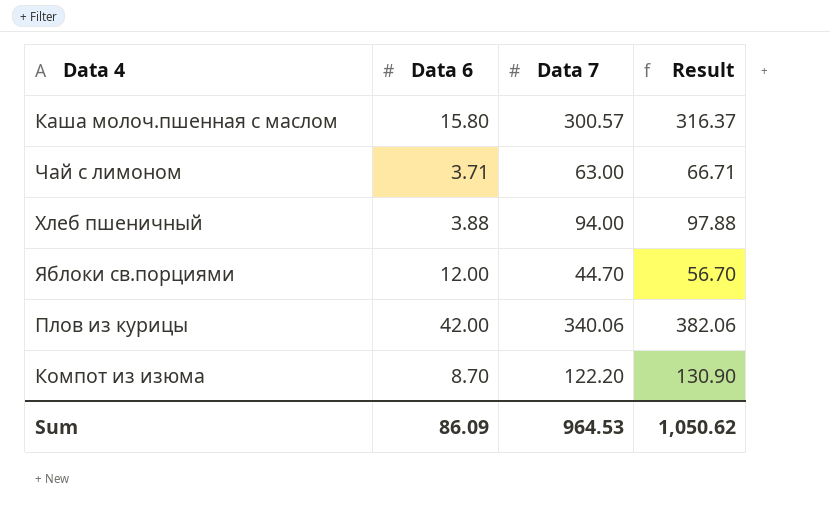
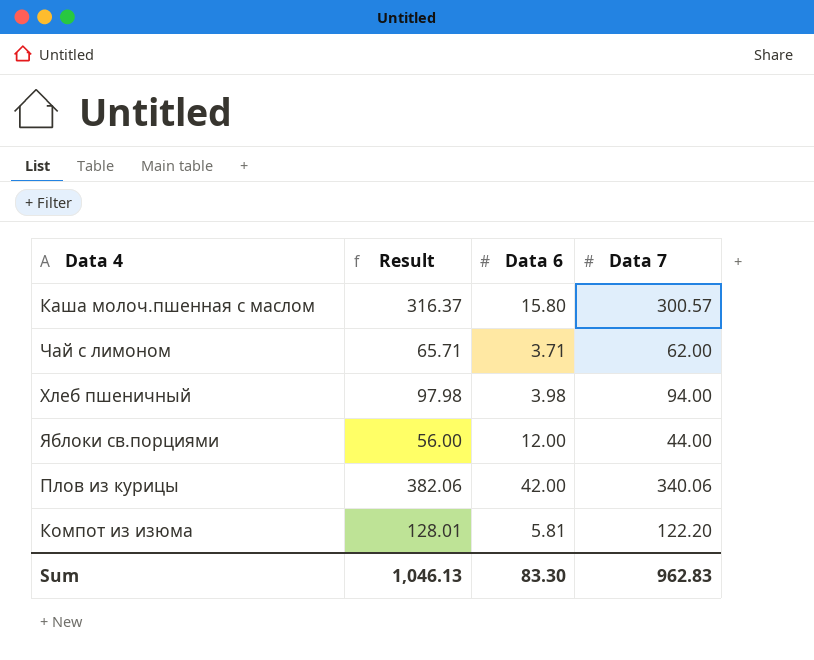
column Result | position: 4 -> 2
Чай с лимоном | Result: 66.71 -> 65.71
Чай с лимоном | Data 7: 63.00 -> 62.00
Хлеб пшеничный | Result: 97.88 -> 97.98
Хлеб пшеничный | Data 6: 3.88 -> 3.98
Яблоки св.порциями | Result: 56.70 -> 56.00
Яблоки св.порциями | Data 7: 44.70 -> 44.00
Компот из изюма | Result: 130.90 -> 128.01
Компот из изюма | Data 6: 8.70 -> 5.81
Sum | Result: 1,050.62 -> 1,046.13
Sum | Data 6: 86.09 -> 83.30
Sum | Data 7: 964.53 -> 962.83

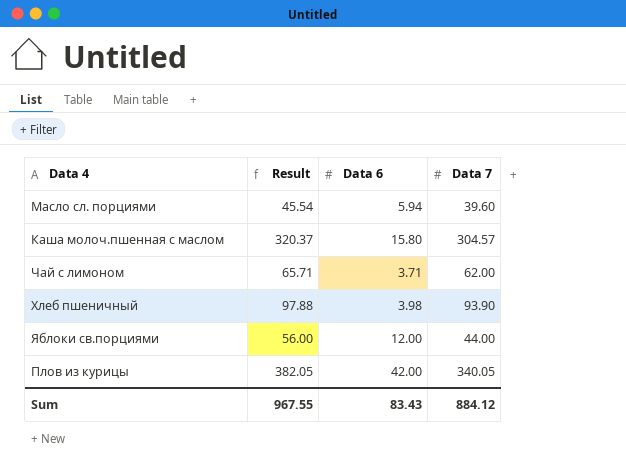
row Компот из изюма: 128.01 | 5.81 | 122.20 -> none
row Масло сл. порциями: none -> 45.54 | 5.94 | 39.60
Каша молоч.пшенная с маслом | Result: 316.37 -> 320.37
Каша молоч.пшенная с маслом | Data 7: 300.57 -> 304.57
Хлеб пшеничный | Result: 97.98 -> 97.88
Хлеб пшеничный | Data 7: 94.00 -> 93.90
Плов из курицы | Result: 382.06 -> 382.05
Плов из курицы | Data 7: 340.06 -> 340.05
Sum | Result: 1,046.13 -> 967.55
Sum | Data 6: 83.30 -> 83.43
Sum | Data 7: 962.83 -> 884.12

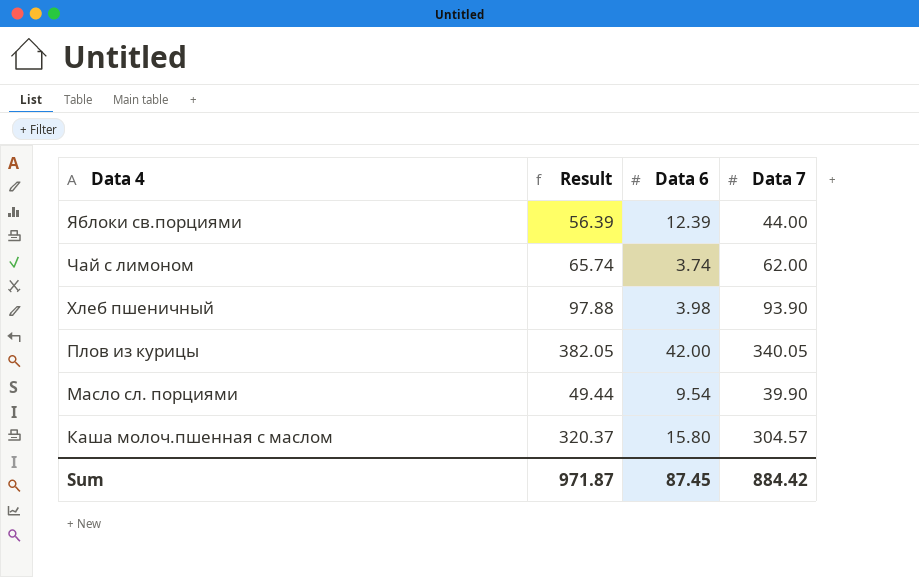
row order: none -> Data 4 descending
Яблоки св.порциями | Result: 56.00 -> 56.39
Яблоки св.порциями | Data 6: 12.00 -> 12.39
Чай с лимоном | Result: 65.71 -> 65.74
Чай с лимоном | Data 6: 3.71 -> 3.74
Масло сл. порциями | Result: 45.54 -> 49.44
Масло сл. порциями | Data 6: 5.94 -> 9.54
Масло сл. порциями | Data 7: 39.60 -> 39.90
Sum | Result: 967.55 -> 971.87
Sum | Data 6: 83.43 -> 87.45
Sum | Data 7: 884.12 -> 884.42

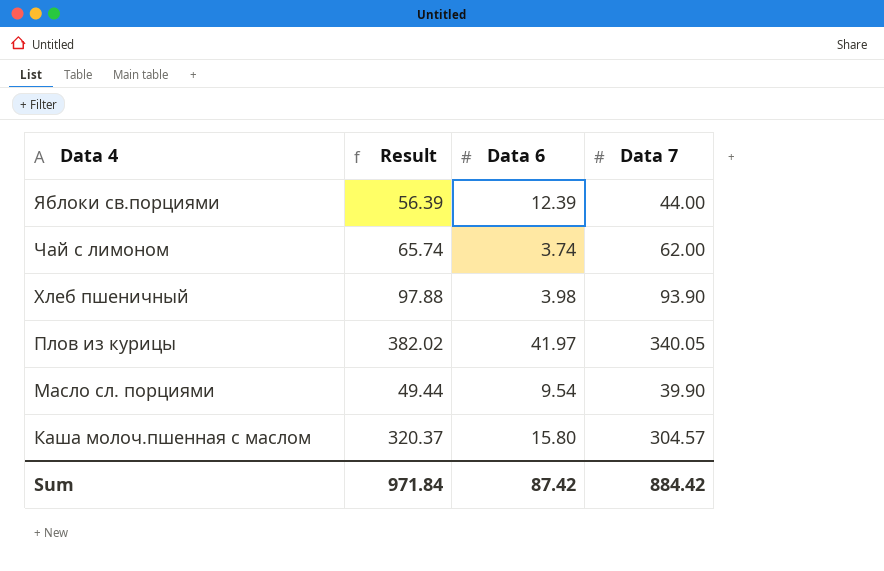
Плов из курицы | Result: 382.05 -> 382.02
Плов из курицы | Data 6: 42.00 -> 41.97
Sum | Result: 971.87 -> 971.84
Sum | Data 6: 87.45 -> 87.42

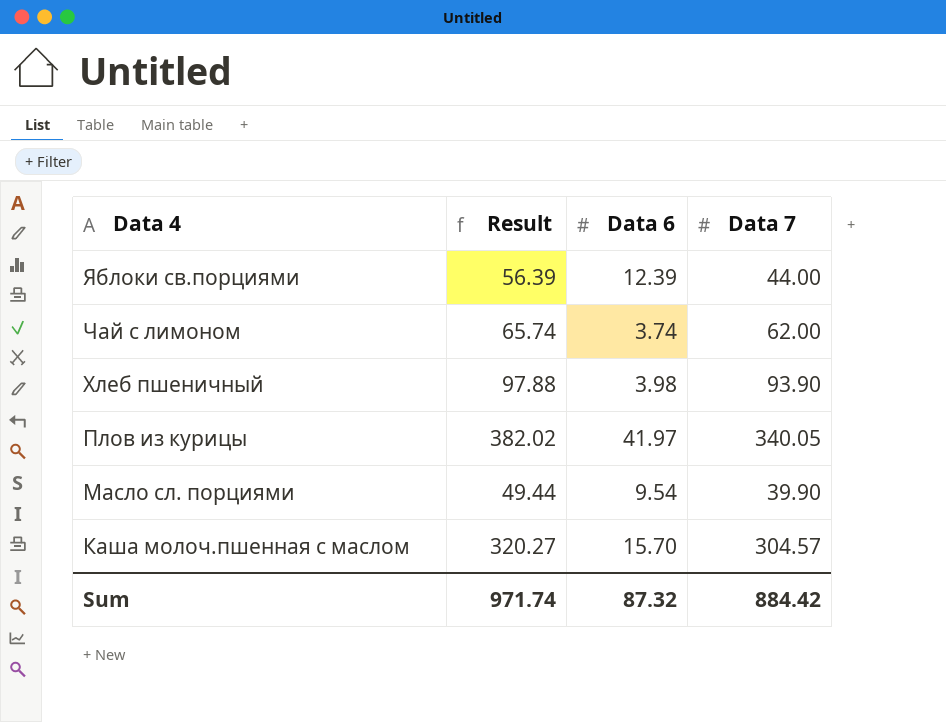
Каша молоч.пшенная с маслом | Result: 320.37 -> 320.27
Каша молоч.пшенная с маслом | Data 6: 15.80 -> 15.70
Sum | Result: 971.84 -> 971.74
Sum | Data 6: 87.42 -> 87.32

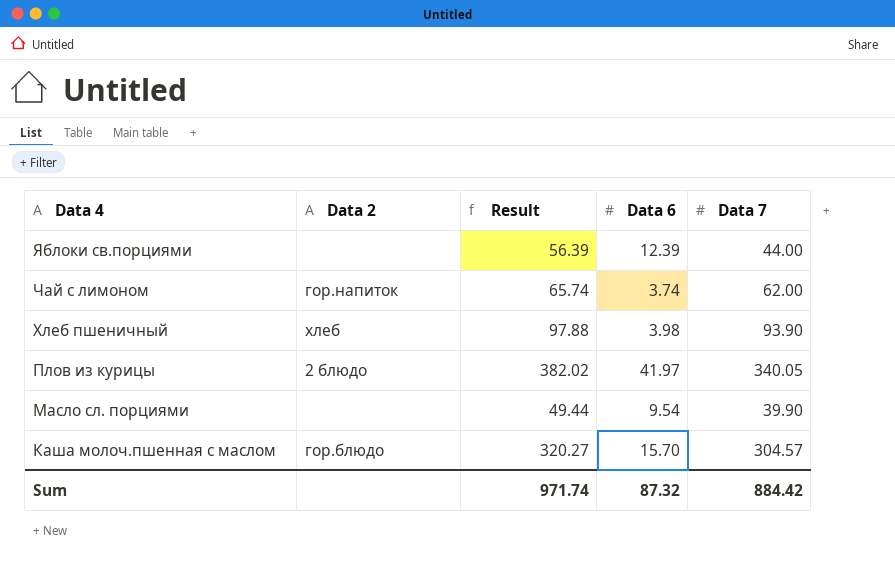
column Data 2 | position: none -> 2

